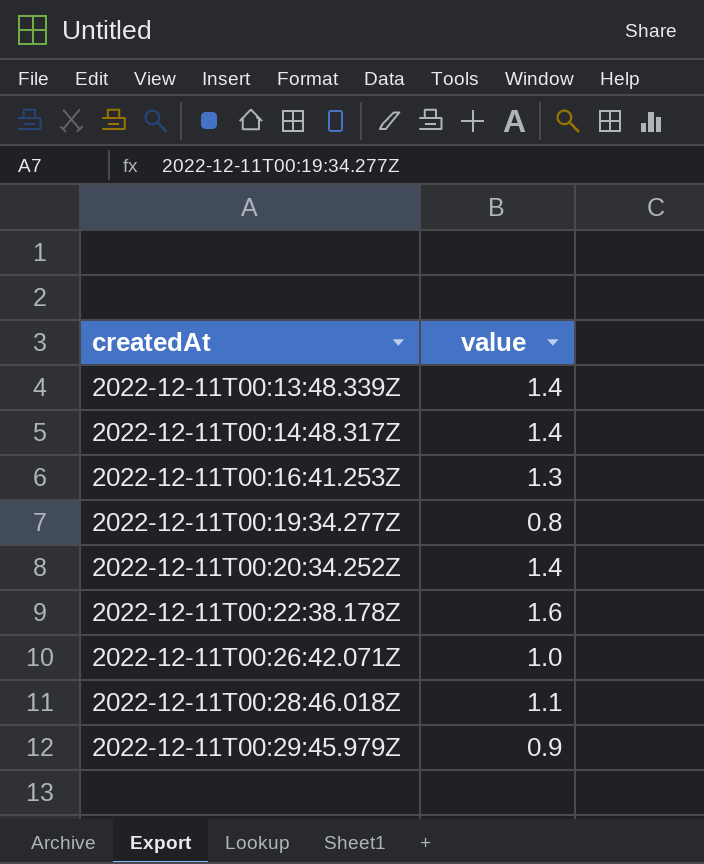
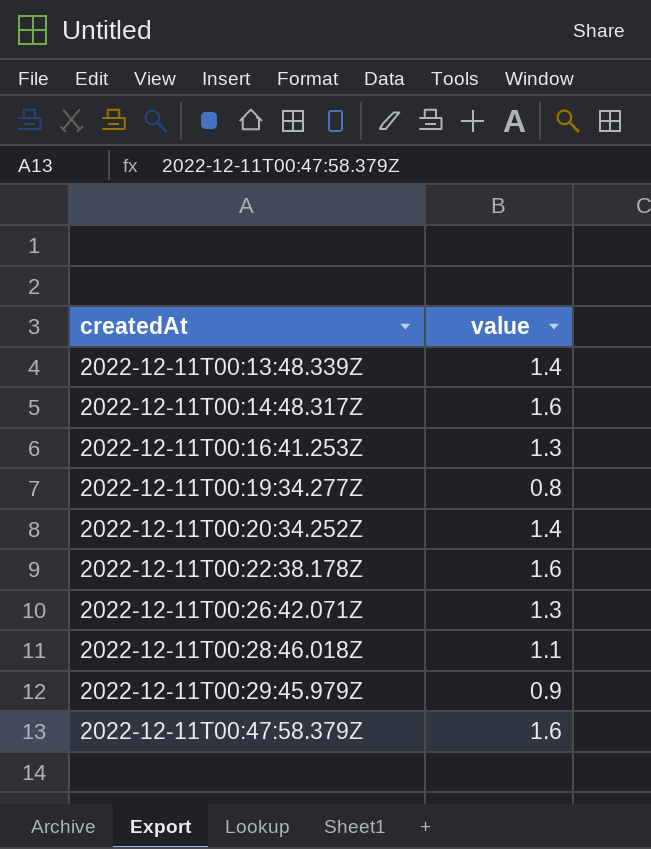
2022-12-11T00:14:48.317Z | value: 1.4 -> 1.6
2022-12-11T00:26:42.071Z | value: 1.0 -> 1.3
row 2022-12-11T00:47:58.379Z: none -> 1.6

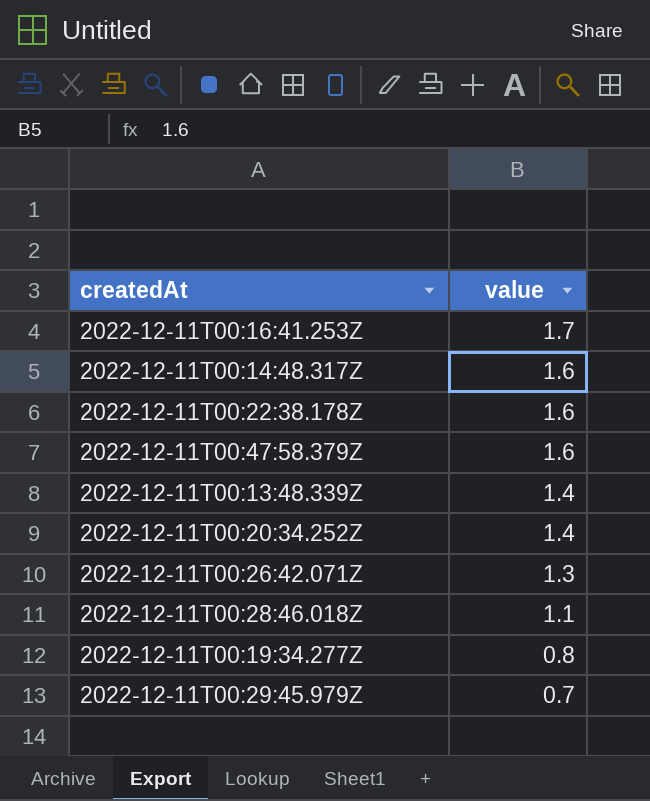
row order: createdAt ascending -> value descending
2022-12-11T00:16:41.253Z | value: 1.3 -> 1.7
2022-12-11T00:29:45.979Z | value: 0.9 -> 0.7

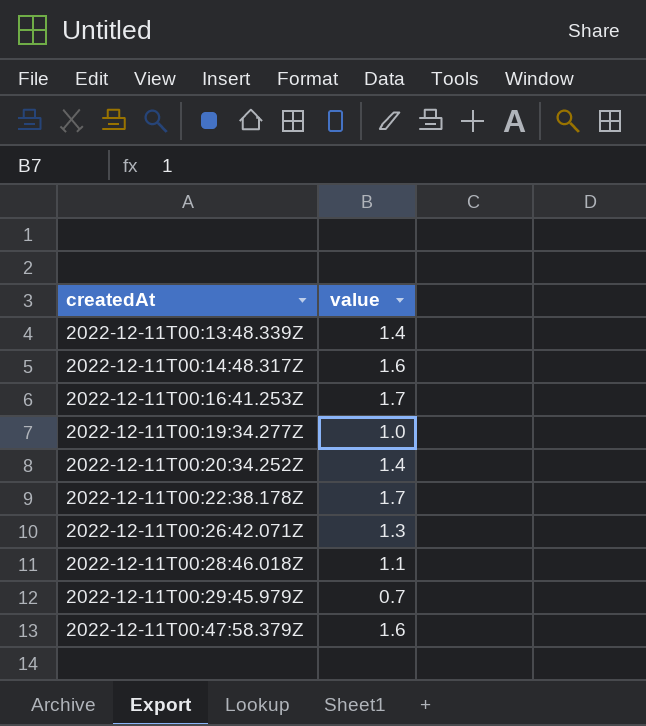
row order: value descending -> createdAt ascending
2022-12-11T00:19:34.277Z | value: 0.8 -> 1.0
2022-12-11T00:22:38.178Z | value: 1.6 -> 1.7

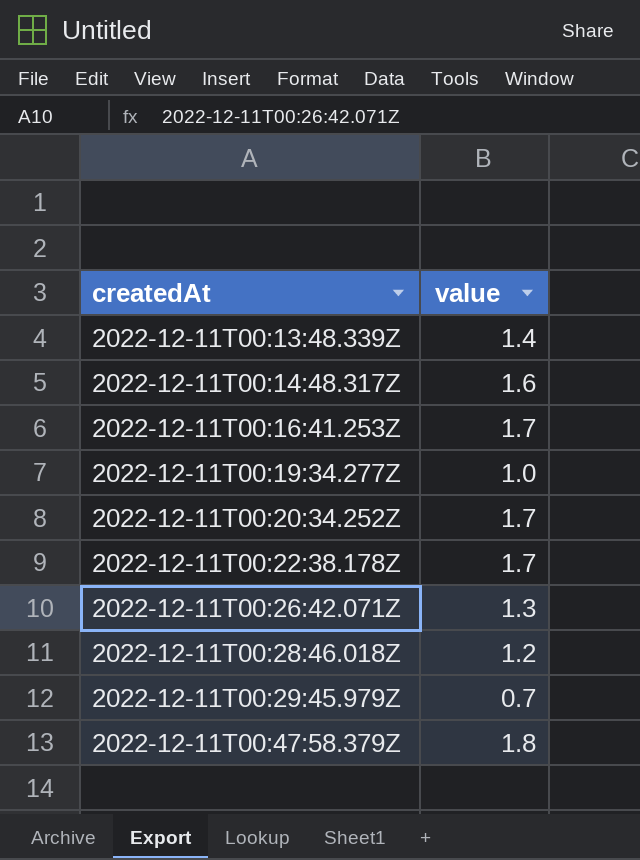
2022-12-11T00:20:34.252Z | value: 1.4 -> 1.7
2022-12-11T00:28:46.018Z | value: 1.1 -> 1.2
2022-12-11T00:47:58.379Z | value: 1.6 -> 1.8

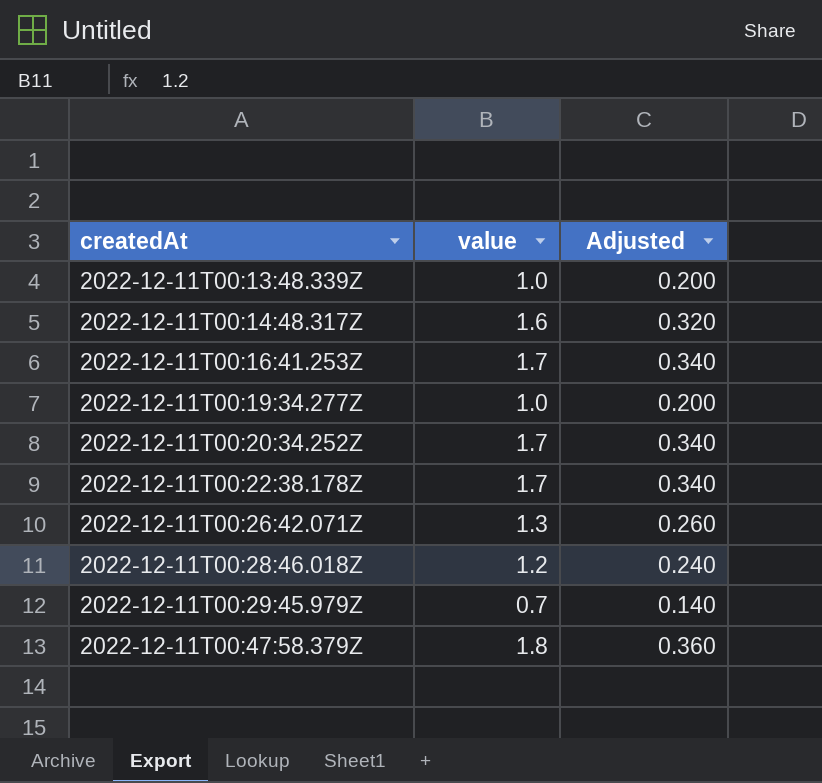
column Adjusted | formula: none -> [value] * 0.2
2022-12-11T00:13:48.339Z | value: 1.4 -> 1.0

